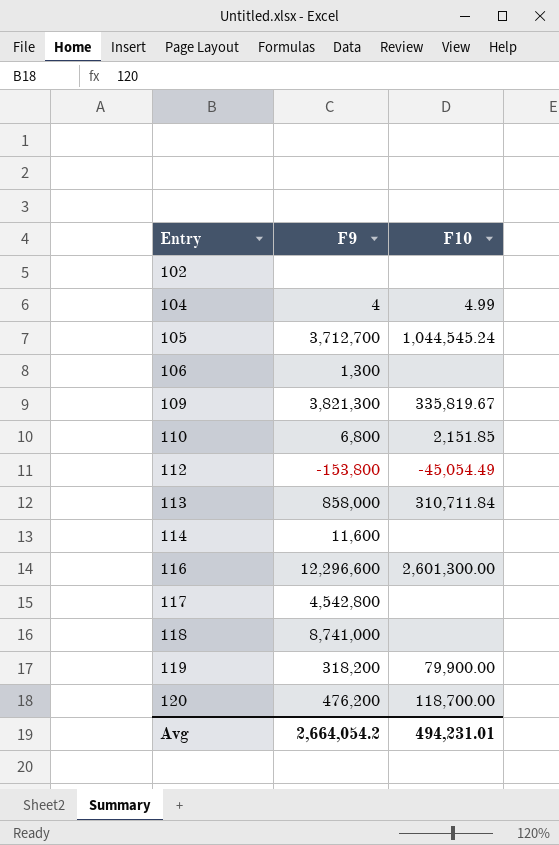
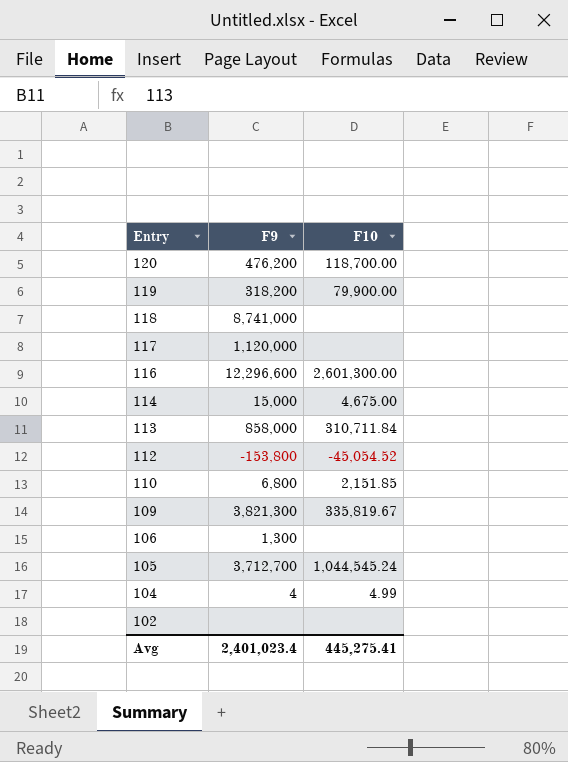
row order: Entry ascending -> Entry descending
117 | F9: 4,542,800 -> 1,120,000
114 | F9: 11,600 -> 15,000
114 | F10: none -> 4,675.00
112 | F10: -45,054.49 -> -45,054.52
Avg | F9: 2,664,054.2 -> 2,401,023.4
Avg | F10: 494,231.01 -> 445,275.41

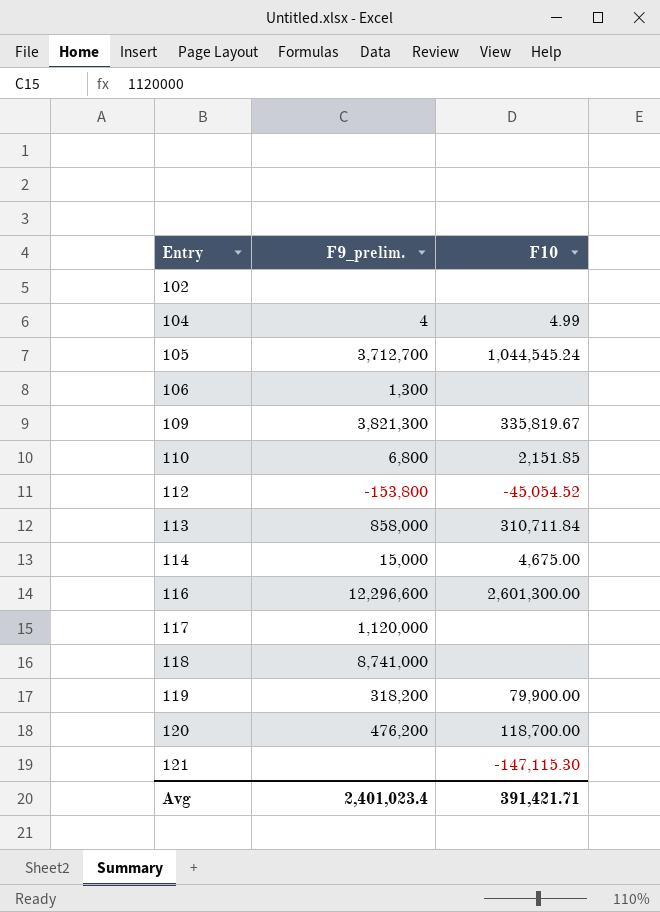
row order: Entry descending -> Entry ascending
column name: F9 -> F9_prelim.
row 121: none -> none | -147,115.30
Avg | F10: 445,275.41 -> 391,421.71

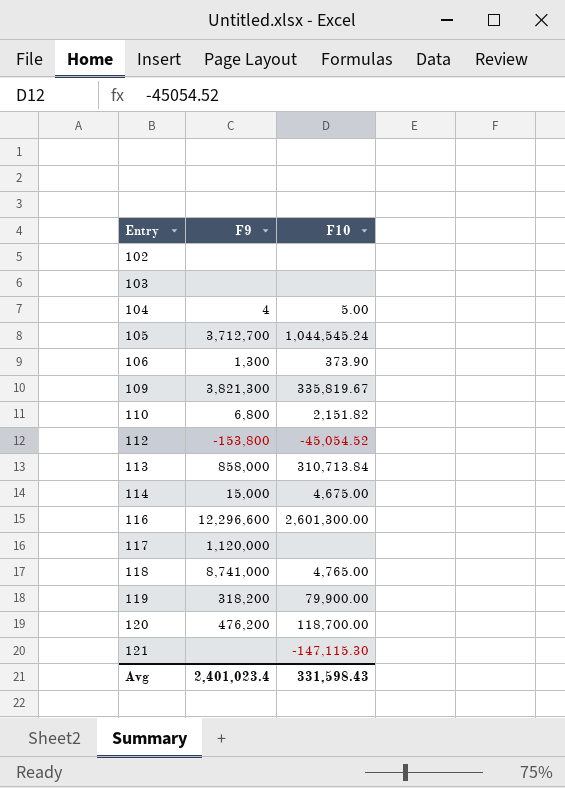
column name: F9_prelim. -> F9
row 103: none -> none | none
104 | F10: 4.99 -> 5.00
106 | F10: none -> 373.90
110 | F10: 2,151.85 -> 2,151.82
113 | F10: 310,711.84 -> 310,713.84
118 | F10: none -> 4,765.00
Avg | F10: 391,421.71 -> 331,598.43

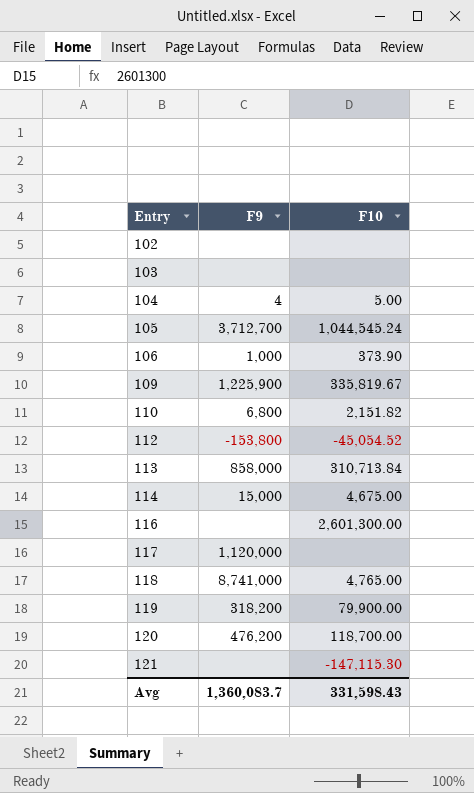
106 | F9: 1,300 -> 1,000
109 | F9: 3,821,300 -> 1,225,900
116 | F9: 12,296,600 -> none
Avg | F9: 2,401,023.4 -> 1,360,083.7

